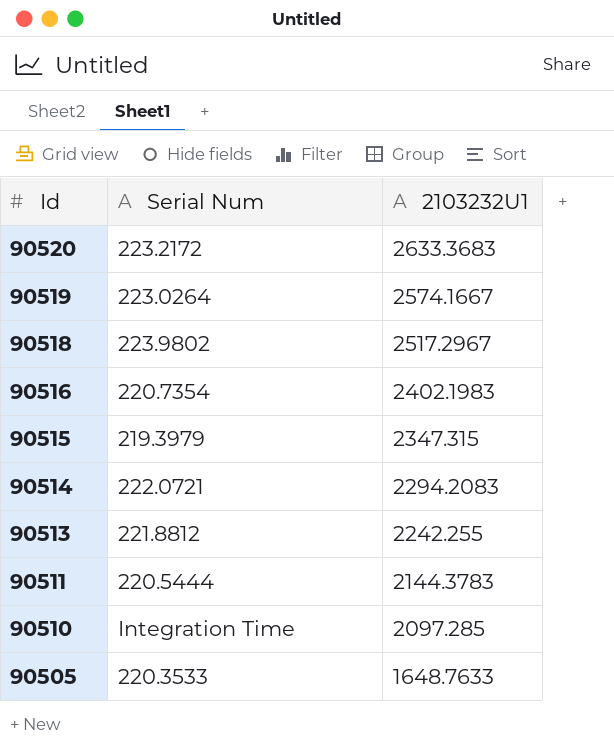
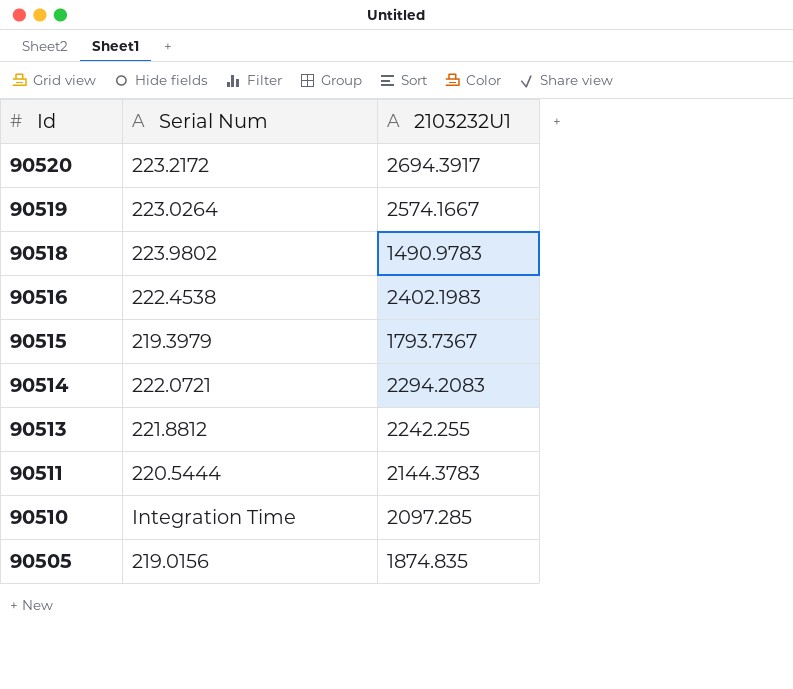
90520 | 2103232U1: 2633.3683 -> 2694.3917
90518 | 2103232U1: 2517.2967 -> 1490.9783
90516 | Serial Num: 220.7354 -> 222.4538
90515 | 2103232U1: 2347.315 -> 1793.7367
90505 | Serial Num: 220.3533 -> 219.0156
90505 | 2103232U1: 1648.7633 -> 1874.835

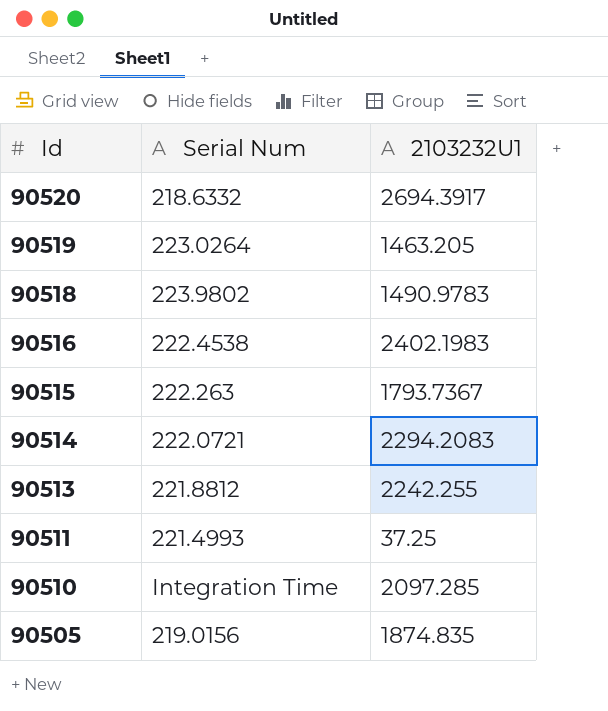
90520 | Serial Num: 223.2172 -> 218.6332
90519 | 2103232U1: 2574.1667 -> 1463.205
90515 | Serial Num: 219.3979 -> 222.263
90511 | Serial Num: 220.5444 -> 221.4993
90511 | 2103232U1: 2144.3783 -> 37.25

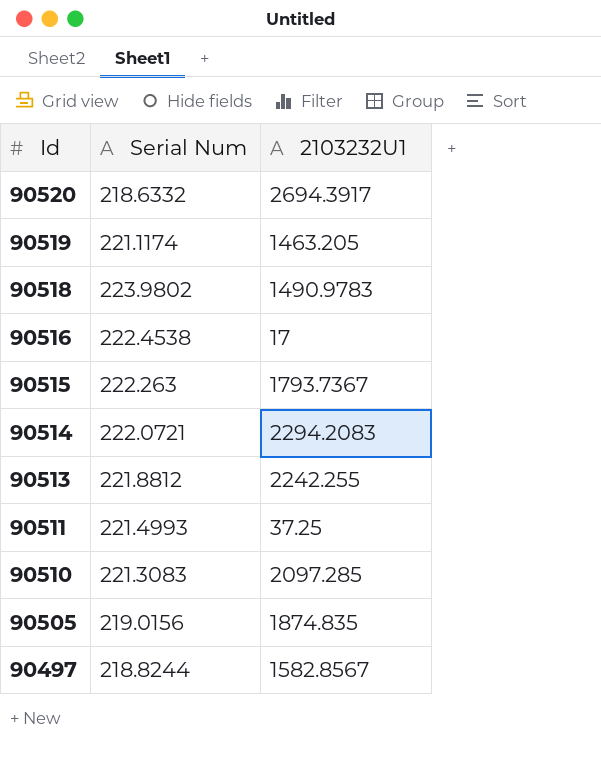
90519 | Serial Num: 223.0264 -> 221.1174
90516 | 2103232U1: 2402.1983 -> 17
90510 | Serial Num: Integration Time -> 221.3083
row 90497: none -> 218.8244 | 1582.8567

